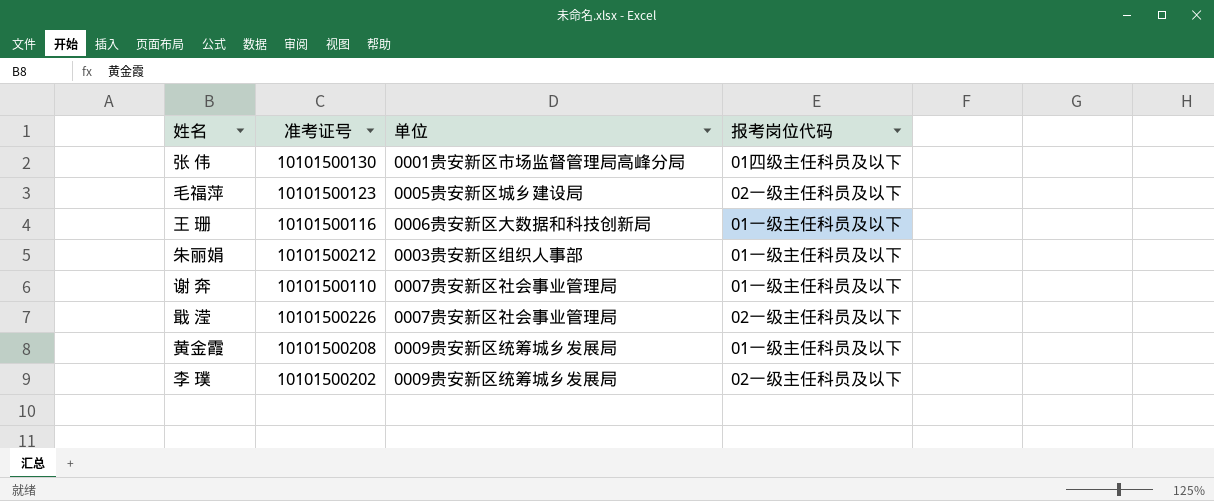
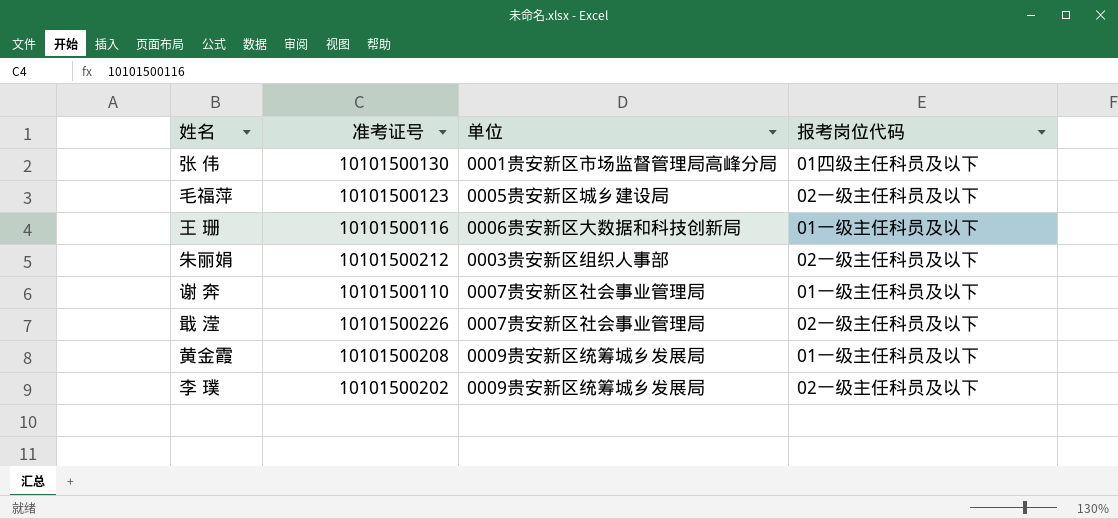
朱丽娟 | 报考岗位代码: 01一级主任科员及以下 -> 02一级主任科员及以下

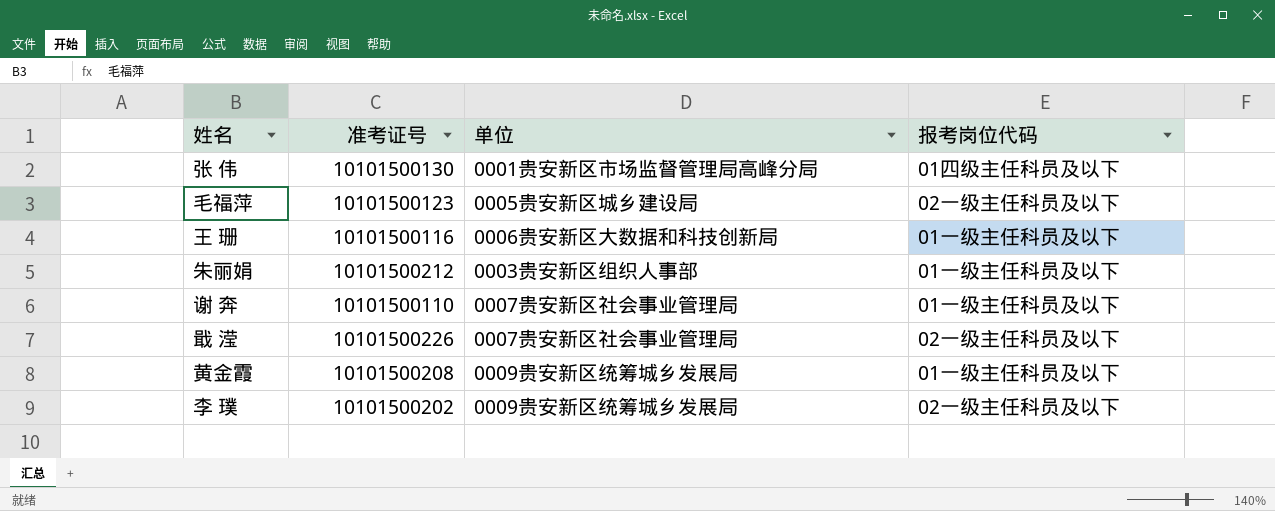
朱丽娟 | 报考岗位代码: 02一级主任科员及以下 -> 01一级主任科员及以下

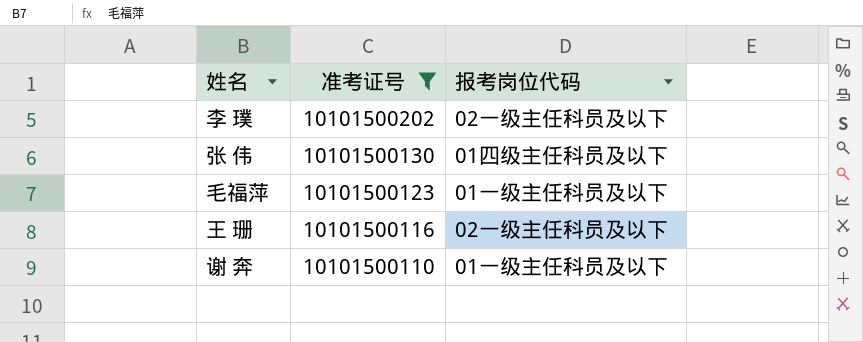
filter: none -> 准考证号 <= 10101500202
row order: none -> 准考证号 descending
column 单位 | position: 3 -> none
毛福萍 | 报考岗位代码: 02一级主任科员及以下 -> 01一级主任科员及以下
王 珊 | 报考岗位代码: 01一级主任科员及以下 -> 02一级主任科员及以下

